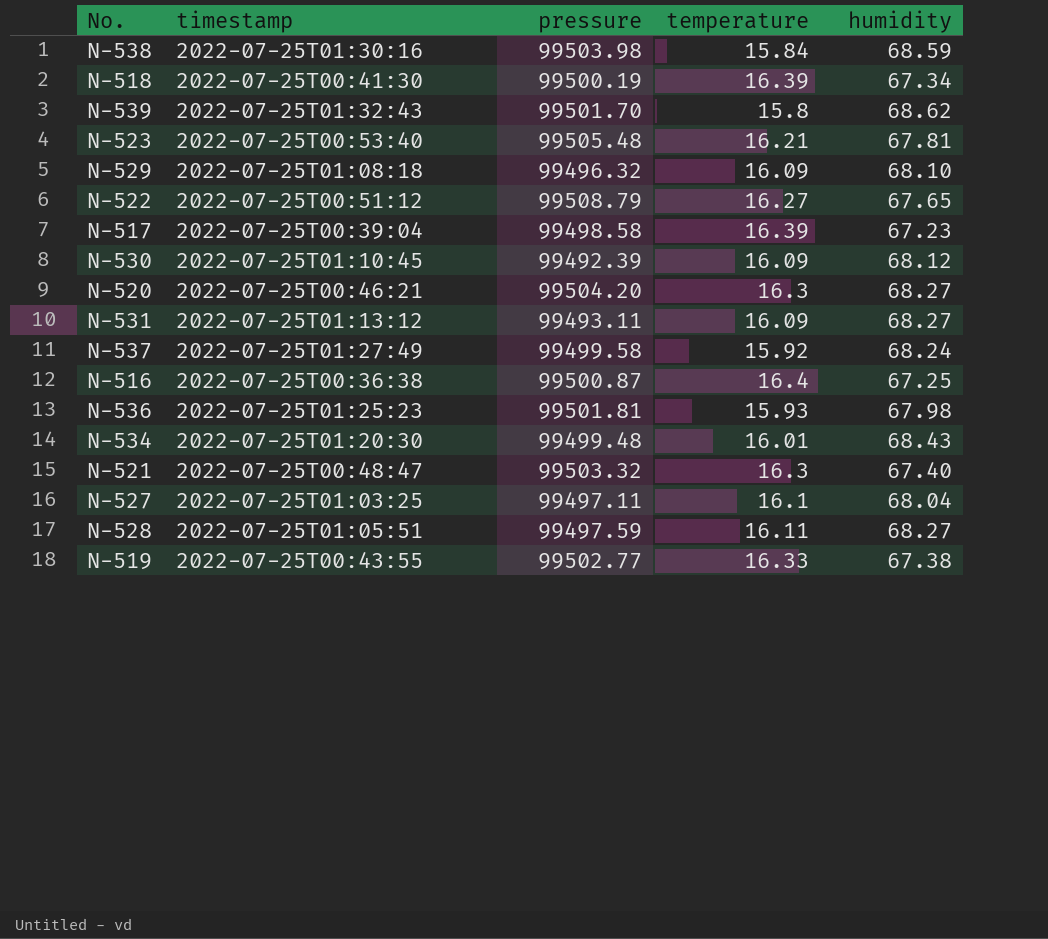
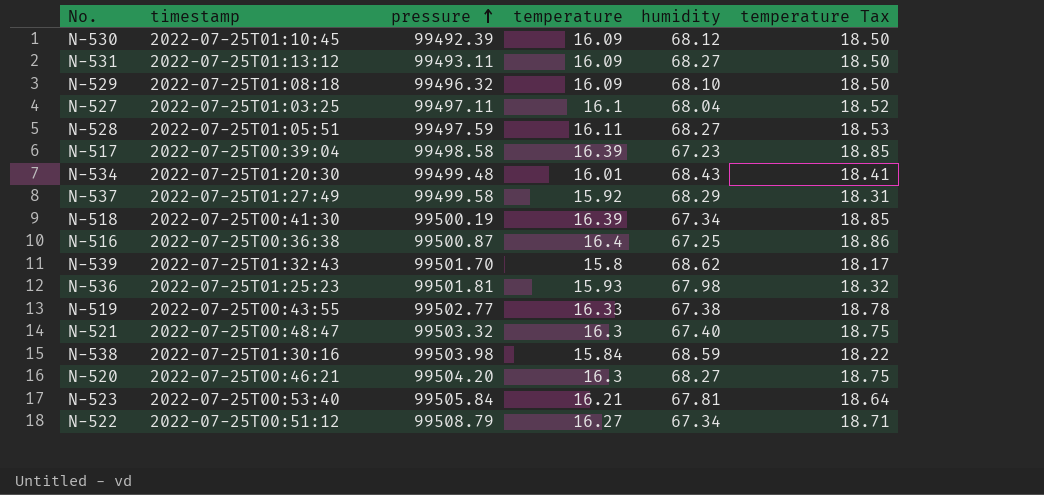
row order: none -> pressure ascending
column temperature Tax | formula: none -> [temperature] * 1.15
N-537 | humidity: 68.24 -> 68.29
N-523 | pressure: 99505.48 -> 99505.84
N-522 | humidity: 67.65 -> 67.34

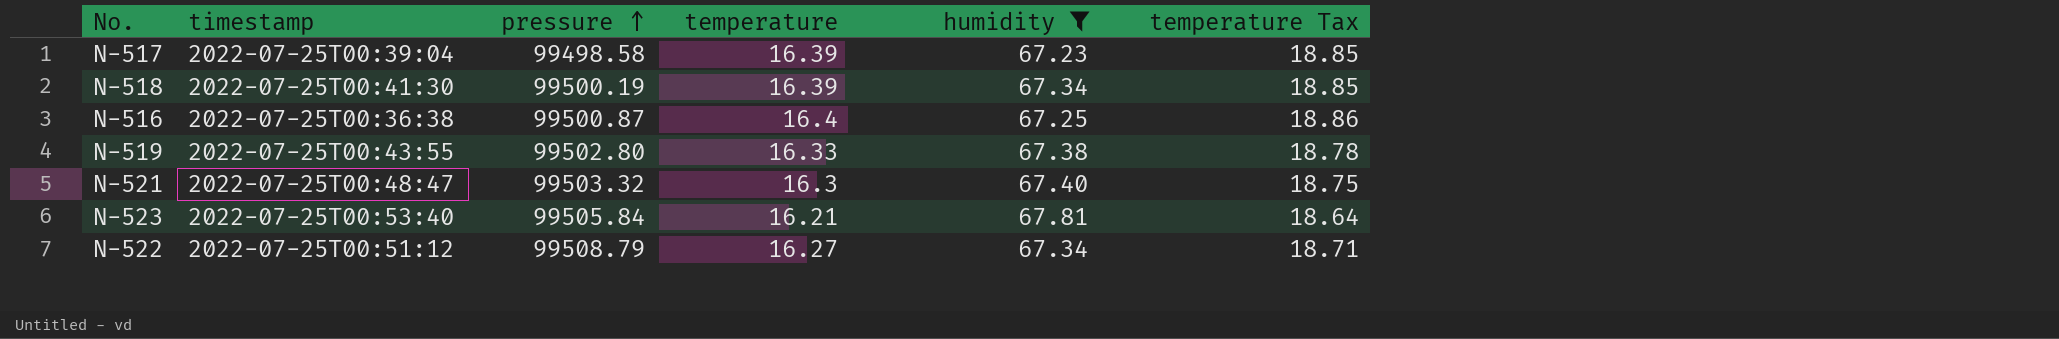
filter: none -> humidity <= 67.81
N-519 | pressure: 99502.77 -> 99502.80

